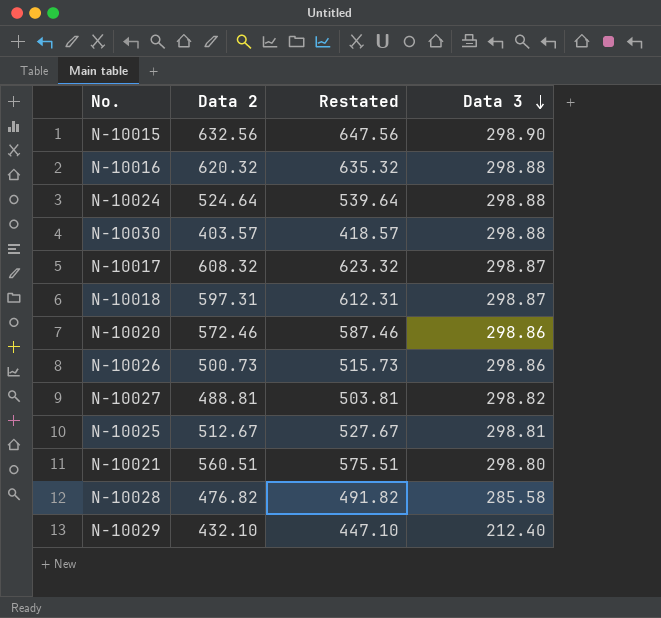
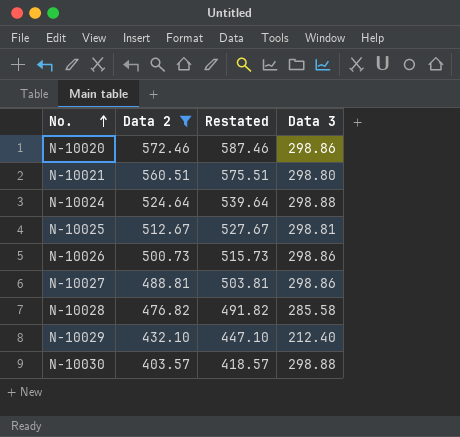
filter: none -> Data 2 <= 572.46
row order: Data 3 descending -> No. ascending
N-10027 | Data 3: 298.82 -> 298.86

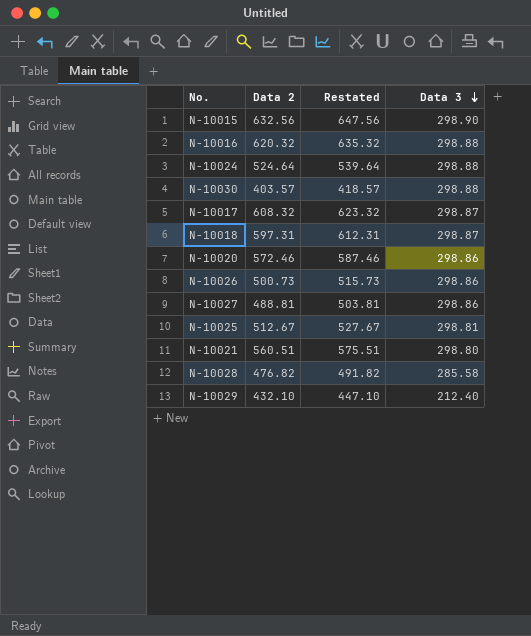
filter: Data 2 <= 572.46 -> none
row order: No. ascending -> Data 3 descending

